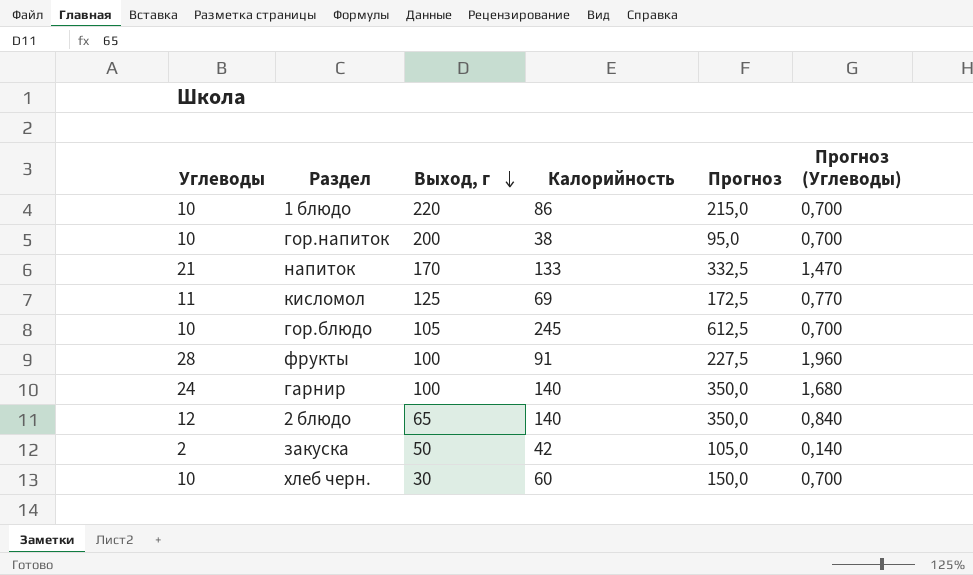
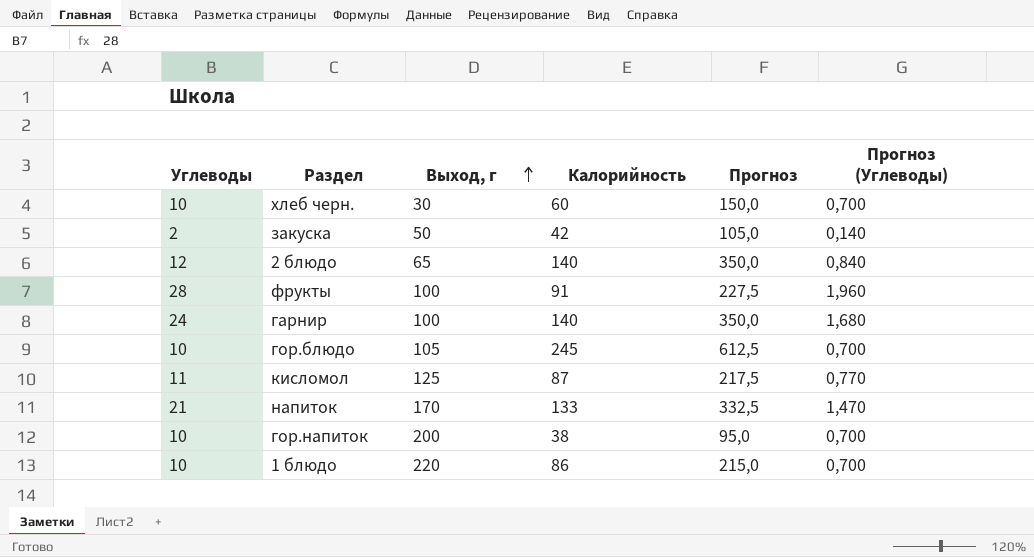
row order: Выход, г descending -> Выход, г ascending
кисломол | Калорийность: 69 -> 87
кисломол | Прогноз: 172,5 -> 217,5

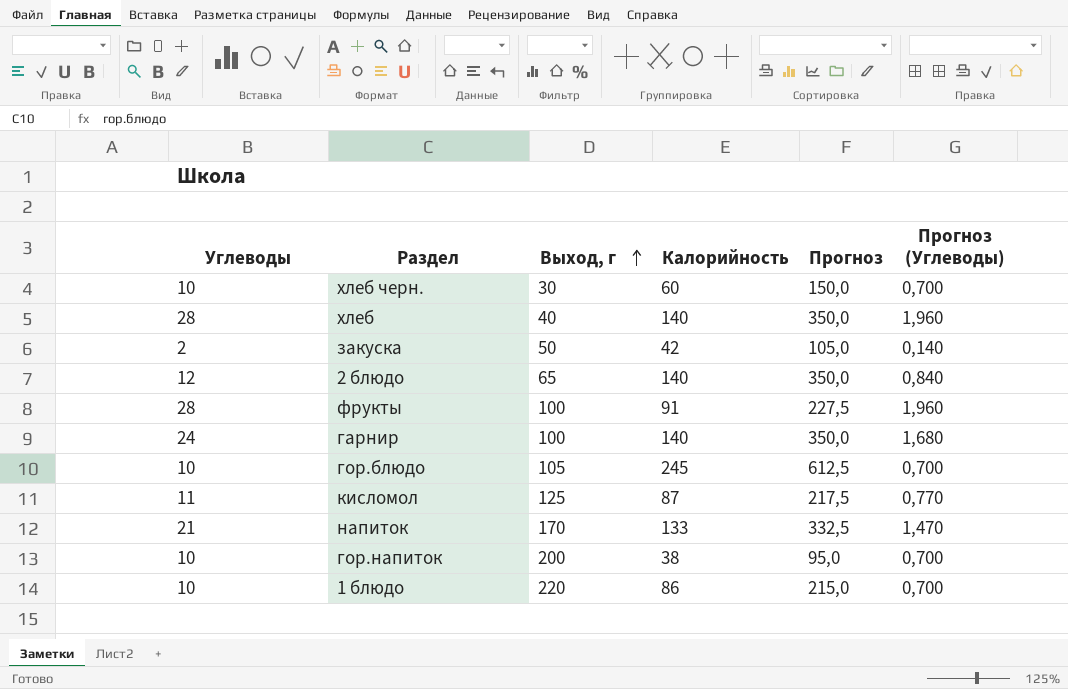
row хлеб: none -> 28 | 40 | 140 | 350,0 | 1,960

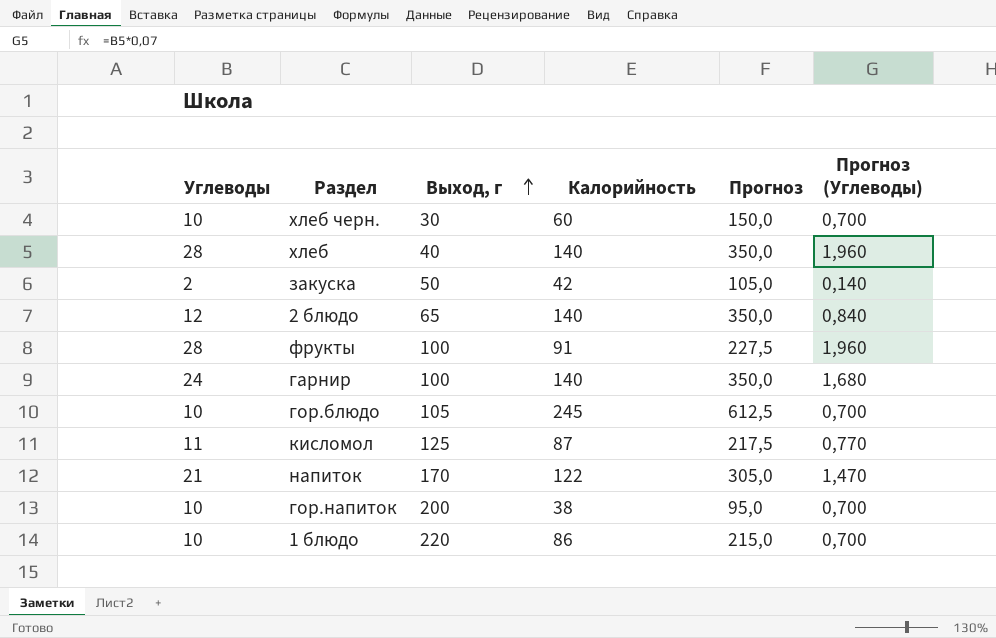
напиток | Калорийность: 133 -> 122
напиток | Прогноз: 332,5 -> 305,0

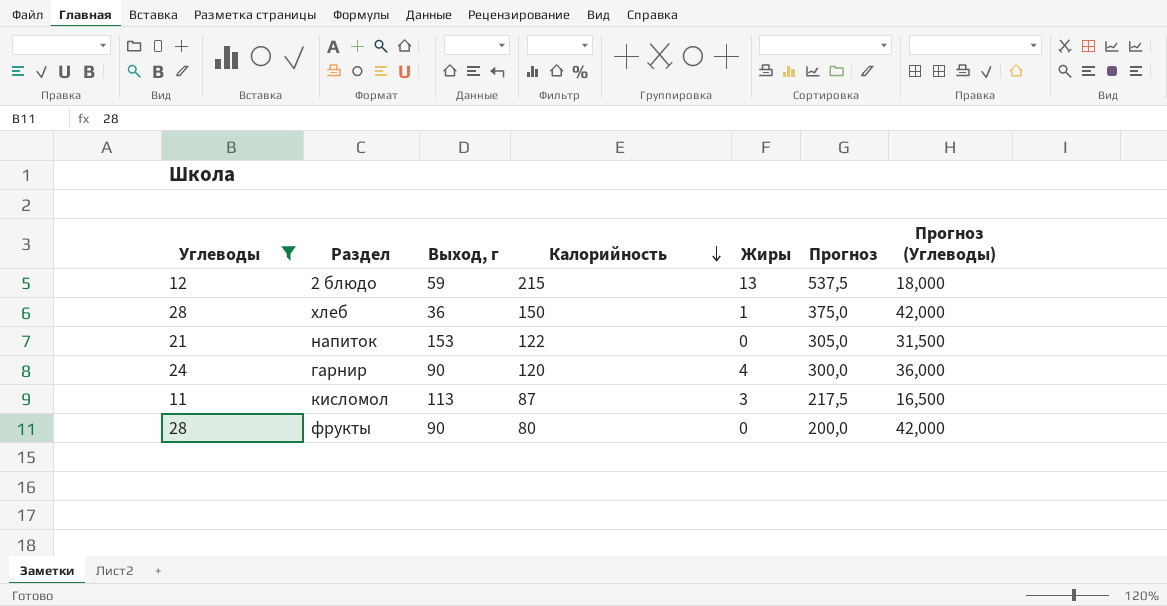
filter: none -> Углеводы >= 11
row order: Выход, г ascending -> Калорийность descending
column Жиры | position: none -> 5
column Прогноз (Углеводы) | formula: [Углеводы] * 0,07 -> [Углеводы] * 1,5
2 блюдо | Выход, г: 65 -> 59
2 блюдо | Калорийность: 140 -> 215
2 блюдо | Прогноз: 350,0 -> 537,5
хлеб | Выход, г: 40 -> 36
хлеб | Калорийность: 140 -> 150
хлеб | Прогноз: 350,0 -> 375,0
напиток | Выход, г: 170 -> 153
гарнир | Выход, г: 100 -> 90
гарнир | Калорийность: 140 -> 120
гарнир | Прогноз: 350,0 -> 300,0
кисломол | Выход, г: 125 -> 113
фрукты | Выход, г: 100 -> 90
фрукты | Калорийность: 91 -> 80
фрукты | Прогноз: 227,5 -> 200,0

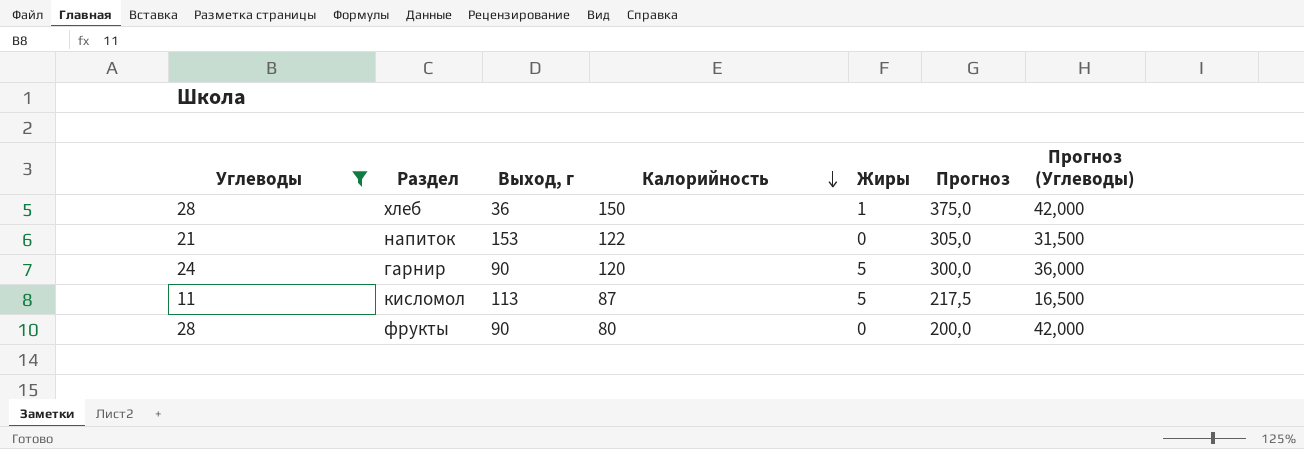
row 2 блюдо: 12 | 59 | 215 | 13 | 537,5 | 18,000 -> none
гарнир | Жиры: 4 -> 5
кисломол | Жиры: 3 -> 5

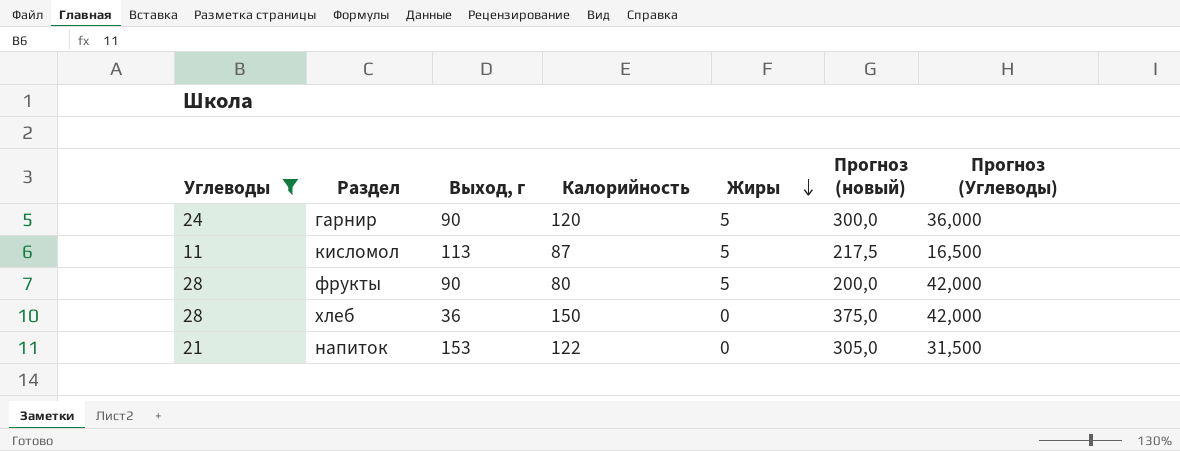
row order: Калорийность descending -> Жиры descending
column name: Прогноз -> Прогноз (новый)
фрукты | Жиры: 0 -> 5
хлеб | Жиры: 1 -> 0

